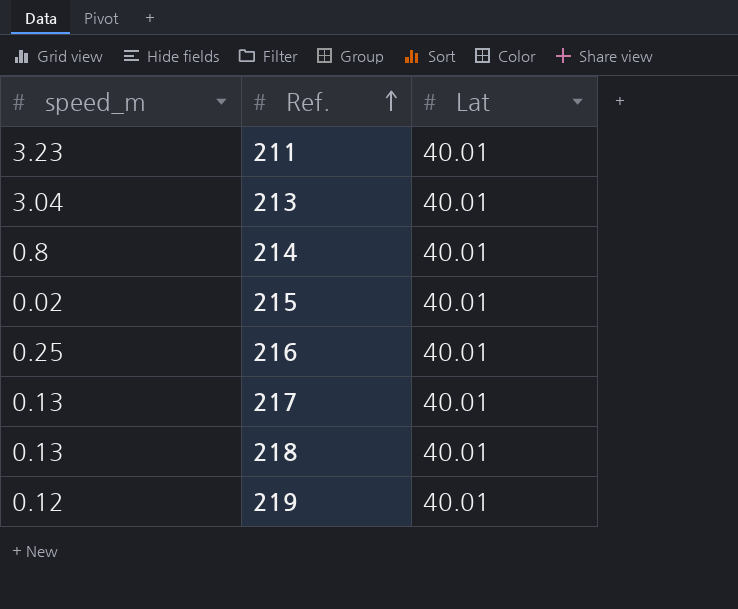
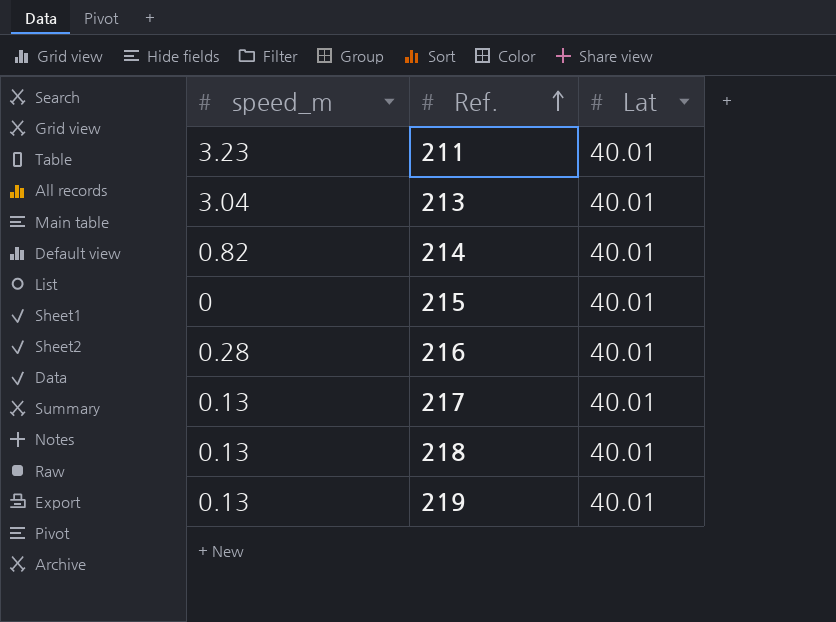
214 | speed_m: 0.8 -> 0.82
215 | speed_m: 0.02 -> 0
216 | speed_m: 0.25 -> 0.28
219 | speed_m: 0.12 -> 0.13

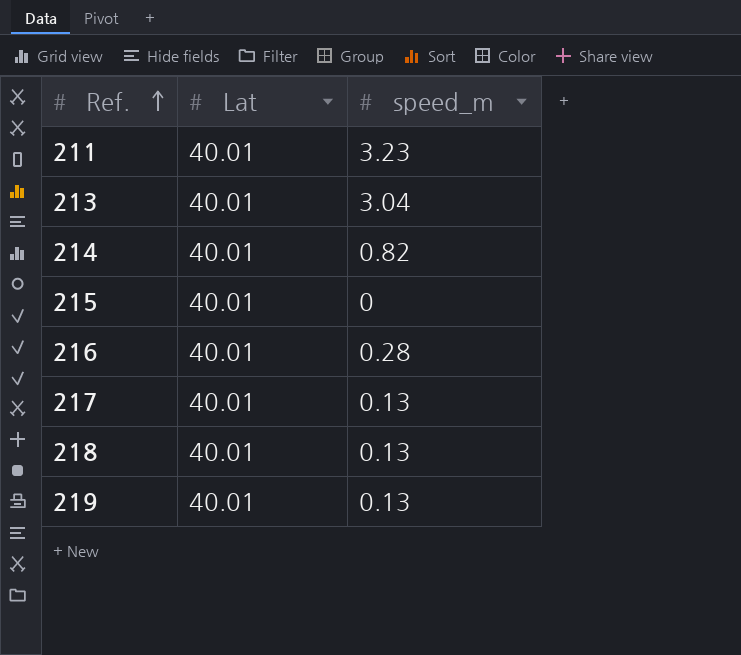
column speed_m | position: 1 -> 3

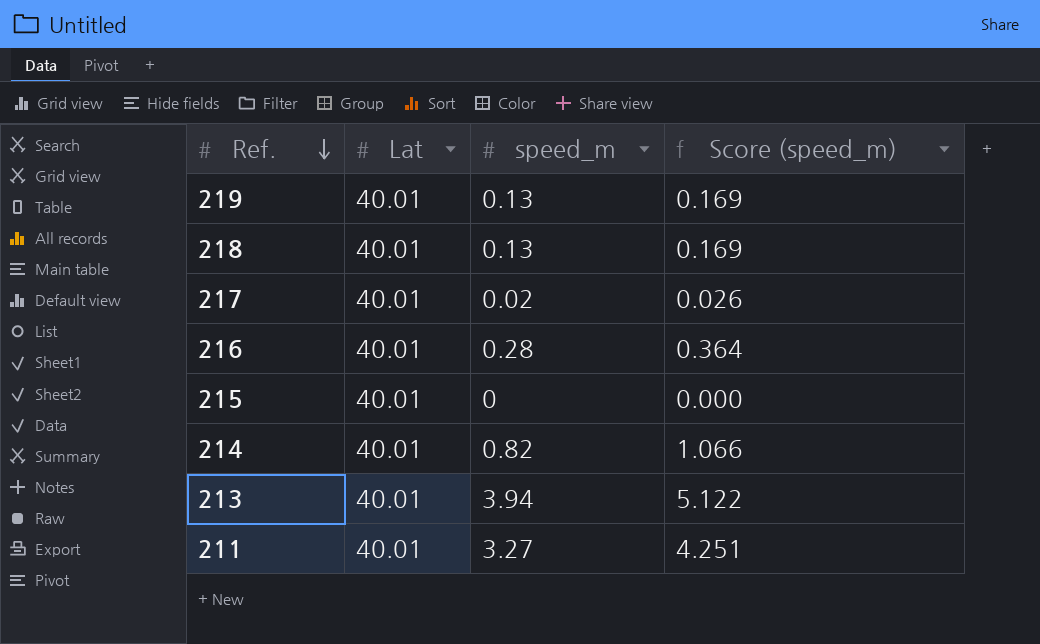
row order: Ref. ascending -> Ref. descending
column Score (speed_m) | formula: none -> [speed_m] * 1.3
217 | speed_m: 0.13 -> 0.02
213 | speed_m: 3.04 -> 3.94
211 | speed_m: 3.23 -> 3.27

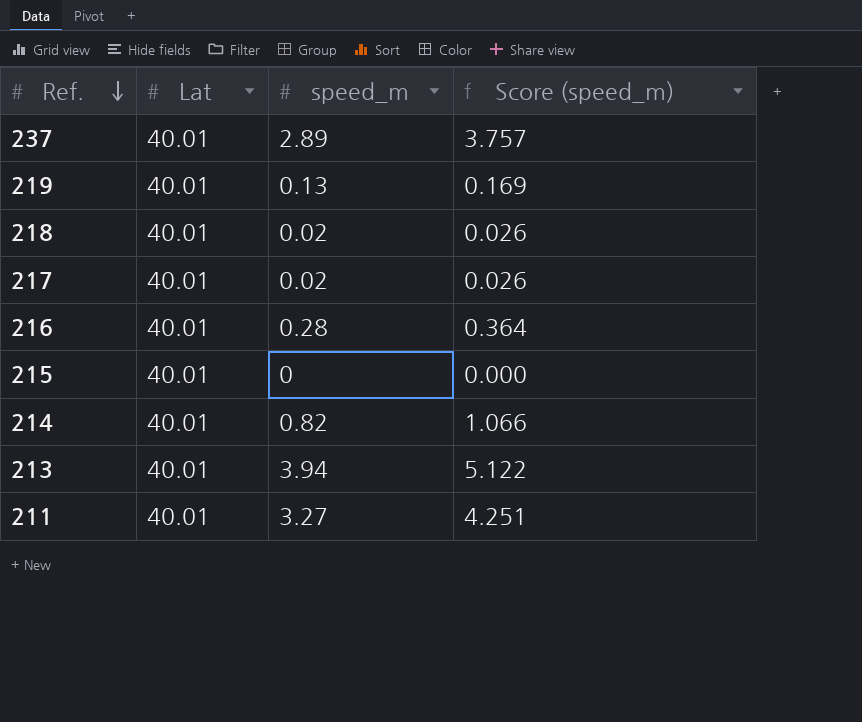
row 237: none -> 40.01 | 2.89 | 3.757
218 | speed_m: 0.13 -> 0.02
218 | Score (speed_m): 0.169 -> 0.026

